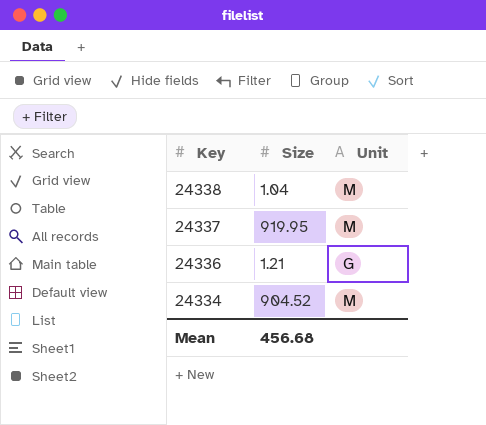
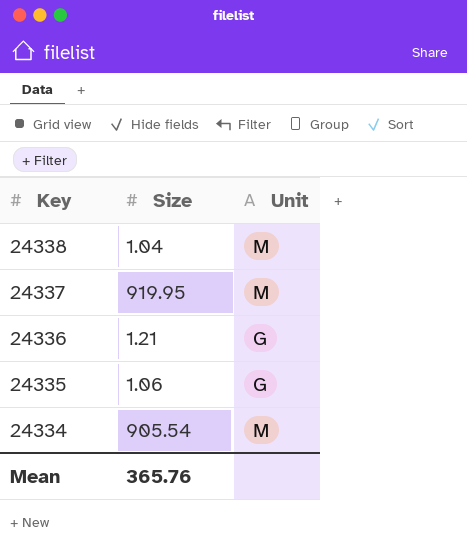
row 24335: none -> 1.06 | G
24334 | Size: 904.52 -> 905.54
Mean | Size: 456.68 -> 365.76

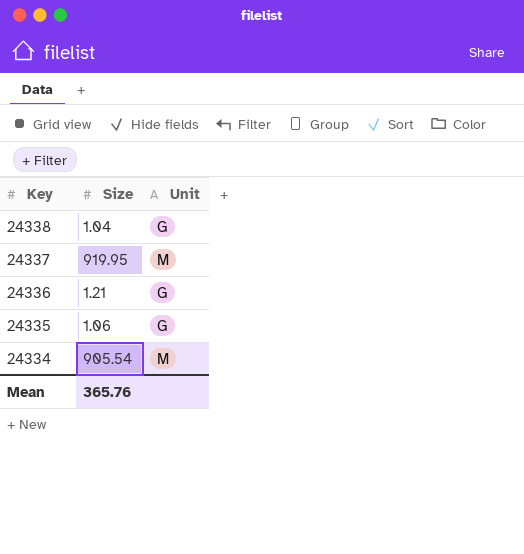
24338 | Unit: M -> G

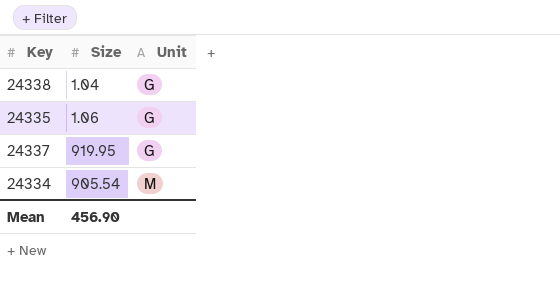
row order: Key descending -> Unit ascending
row 24336: 1.21 | G -> none
24337 | Unit: M -> G
Mean | Size: 365.76 -> 456.90

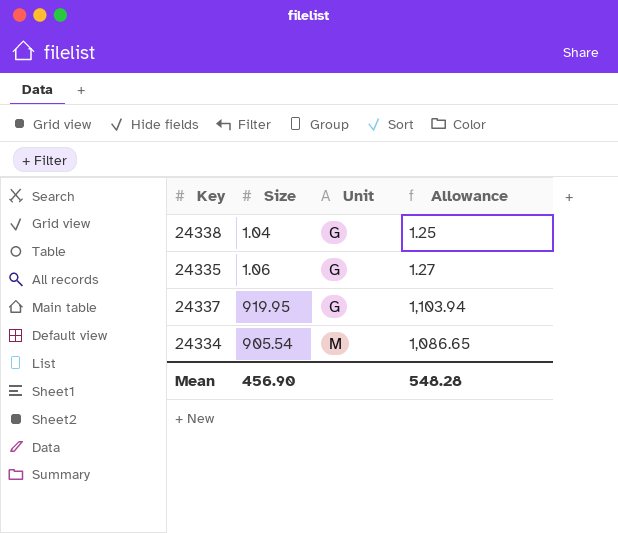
column Allowance | formula: none -> [Size] * 1.2

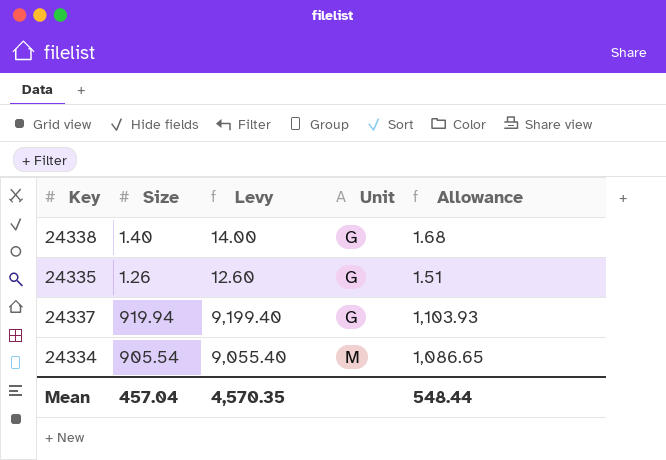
column Levy | formula: none -> [Size] * 10
24338 | Size: 1.04 -> 1.40
24338 | Allowance: 1.25 -> 1.68
24335 | Size: 1.06 -> 1.26
24335 | Allowance: 1.27 -> 1.51
24337 | Size: 919.95 -> 919.94
24337 | Allowance: 1,103.94 -> 1,103.93
Mean | Size: 456.90 -> 457.04
Mean | Allowance: 548.28 -> 548.44

